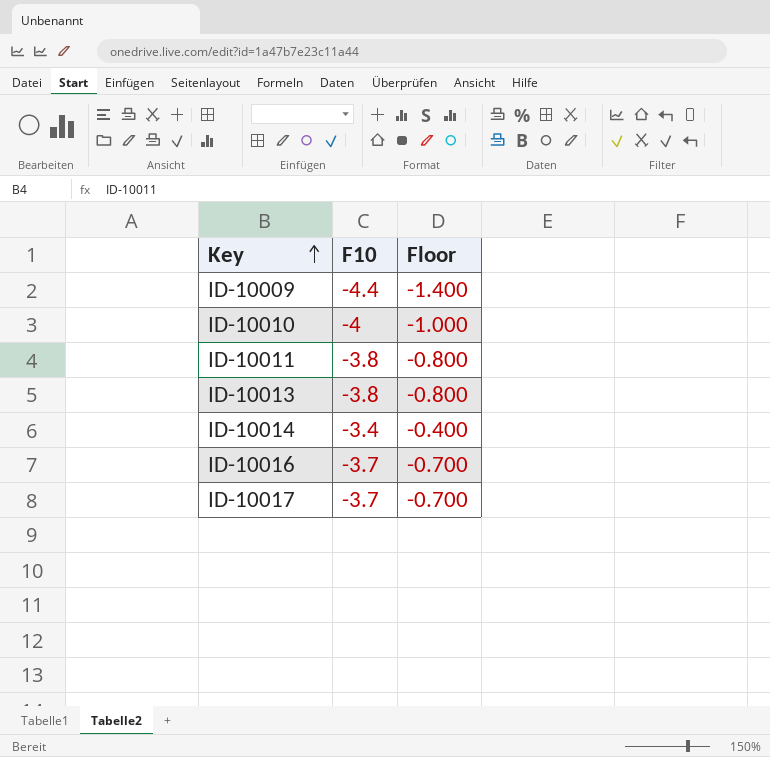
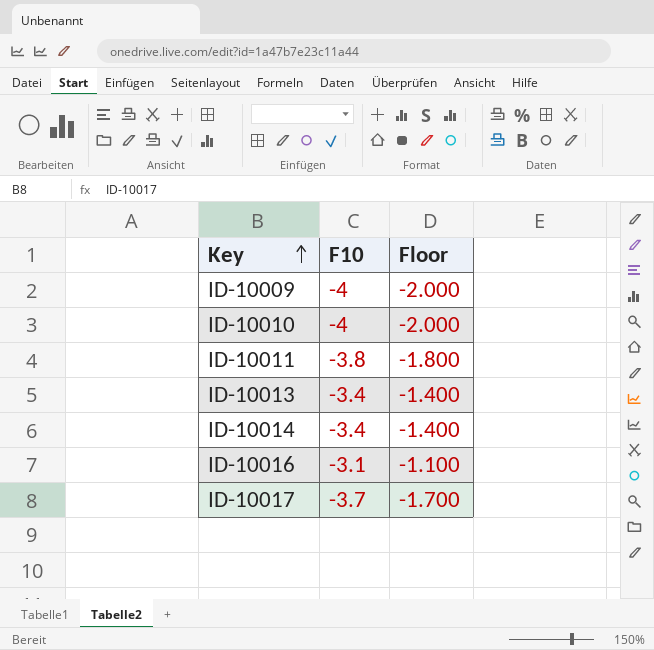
column Floor | formula: [F10] + 3 -> [F10] + 2
ID-10009 | F10: -4.4 -> -4
ID-10013 | F10: -3.8 -> -3.4
ID-10016 | F10: -3.7 -> -3.1

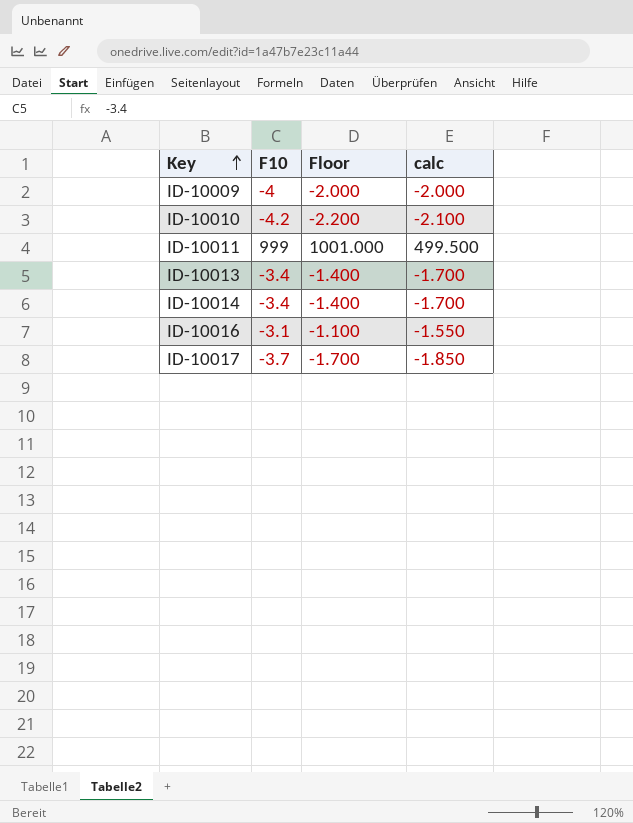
column calc | formula: none -> [F10] * 0.5
ID-10010 | F10: -4 -> -4.2
ID-10010 | Floor: -2.000 -> -2.200
ID-10011 | F10: -3.8 -> 999
ID-10011 | Floor: -1.800 -> 1001.000

